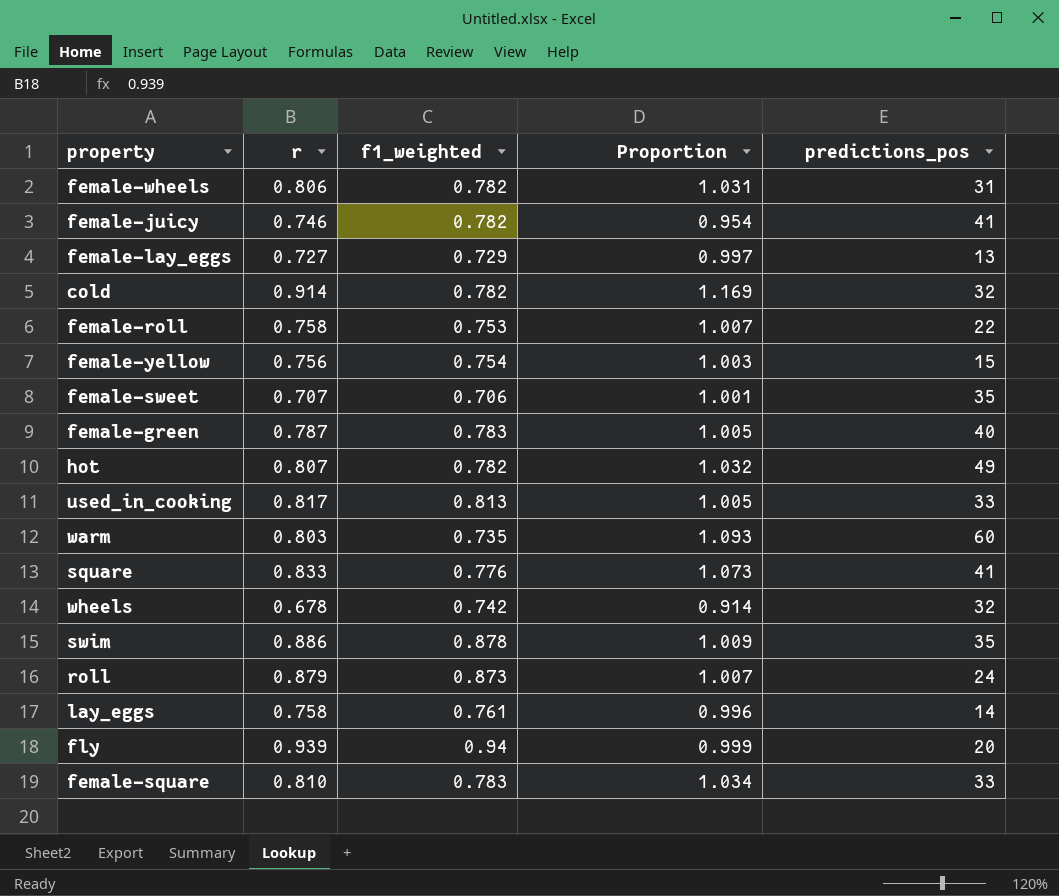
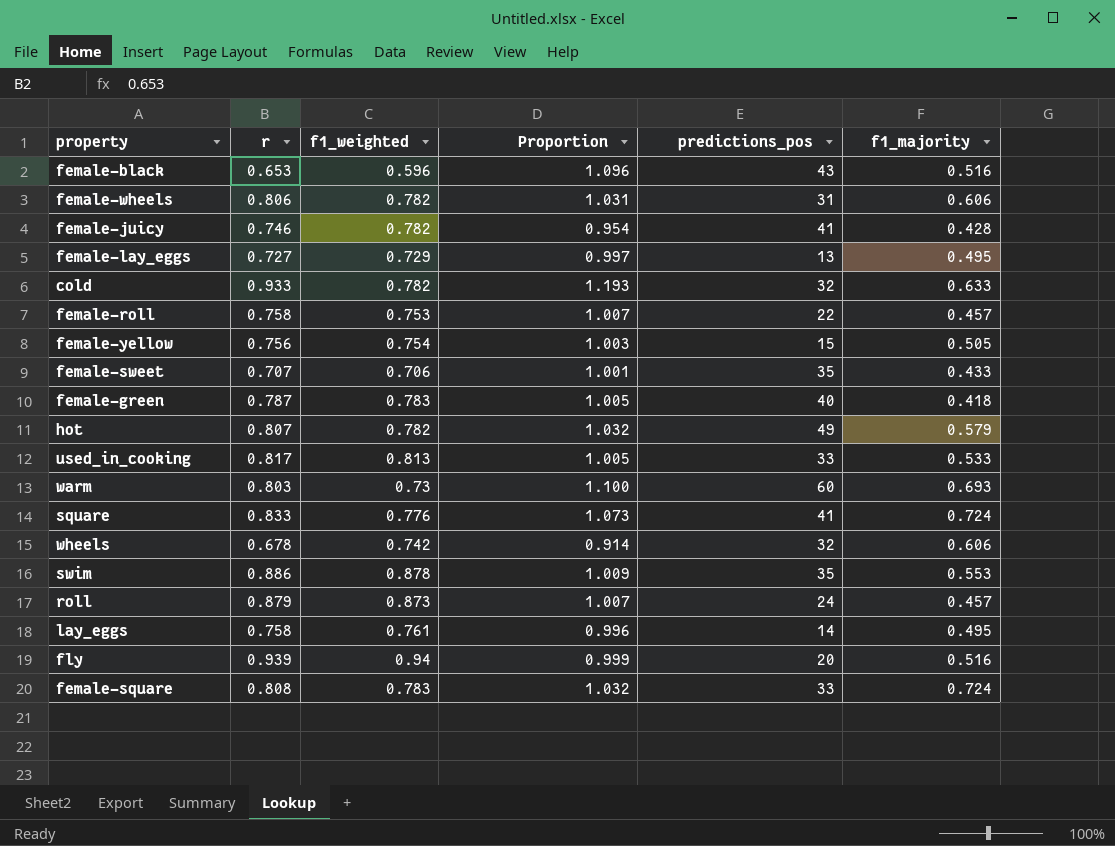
column f1_majority | position: none -> 6
row female-black: none -> 0.653 | 0.596 | 1.096 | 43 | 0.516
cold | r: 0.914 -> 0.933
cold | Proportion: 1.169 -> 1.193
warm | f1_weighted: 0.735 -> 0.73
warm | Proportion: 1.093 -> 1.100
female-square | r: 0.810 -> 0.808
female-square | Proportion: 1.034 -> 1.032

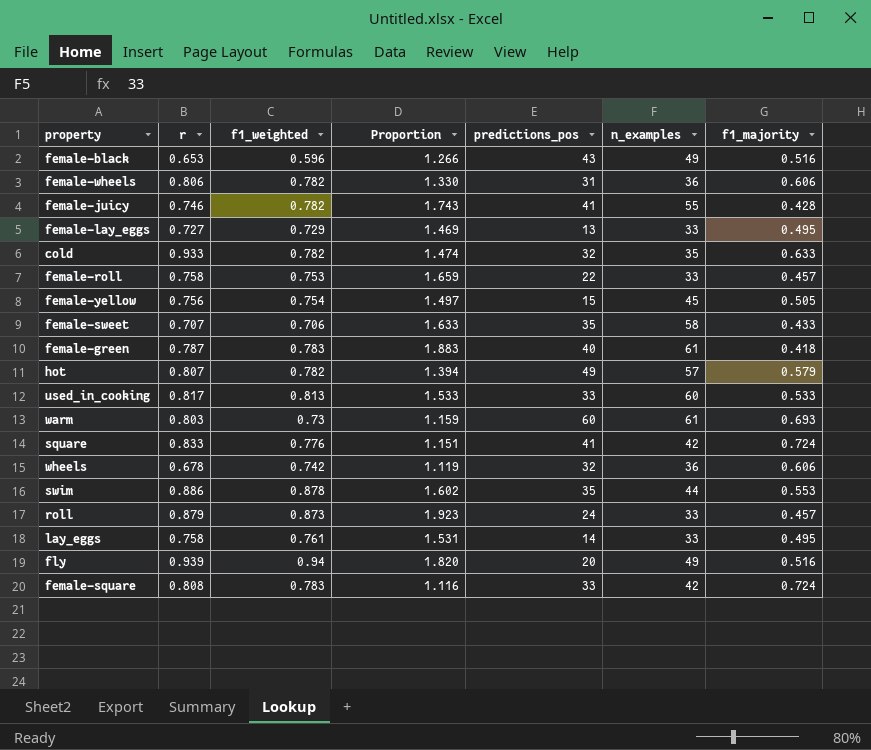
column Proportion | formula: [r] / [f1_weighted] -> [r] / [f1_majority]
column n_examples | position: none -> 6

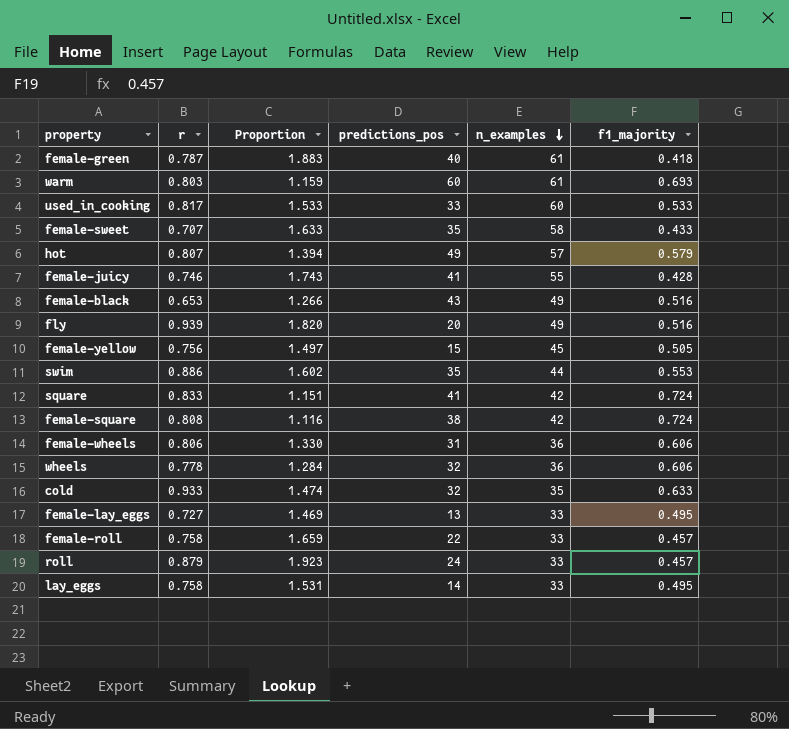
row order: none -> n_examples descending
column f1_weighted | position: 3 -> none
female-square | predictions_pos: 33 -> 38
wheels | r: 0.678 -> 0.778
wheels | Proportion: 1.119 -> 1.284

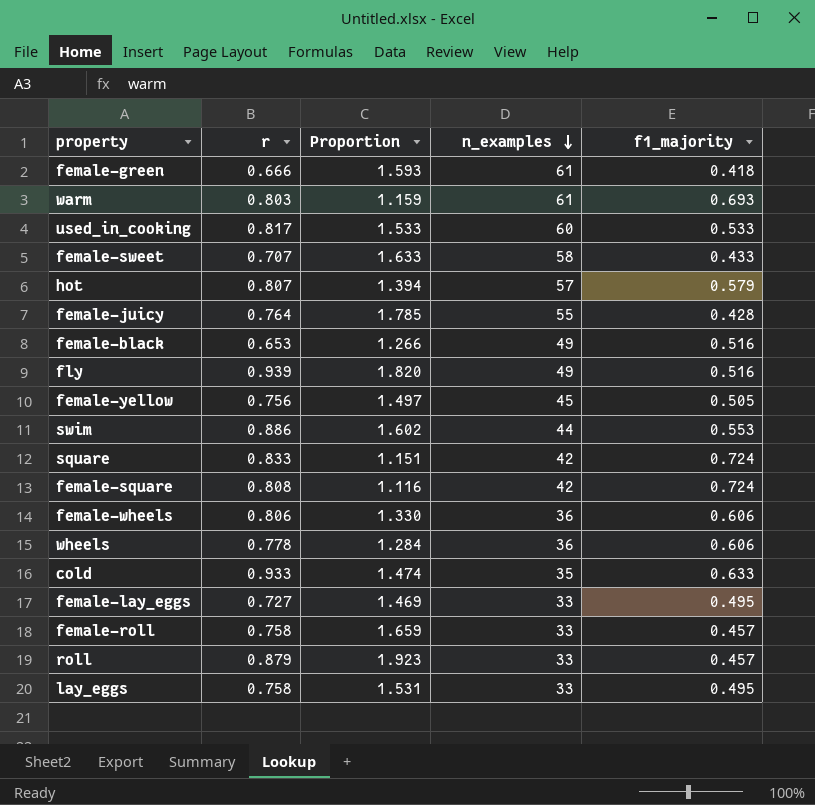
column predictions_pos | position: 4 -> none
female-green | r: 0.787 -> 0.666
female-green | Proportion: 1.883 -> 1.593
female-juicy | r: 0.746 -> 0.764
female-juicy | Proportion: 1.743 -> 1.785

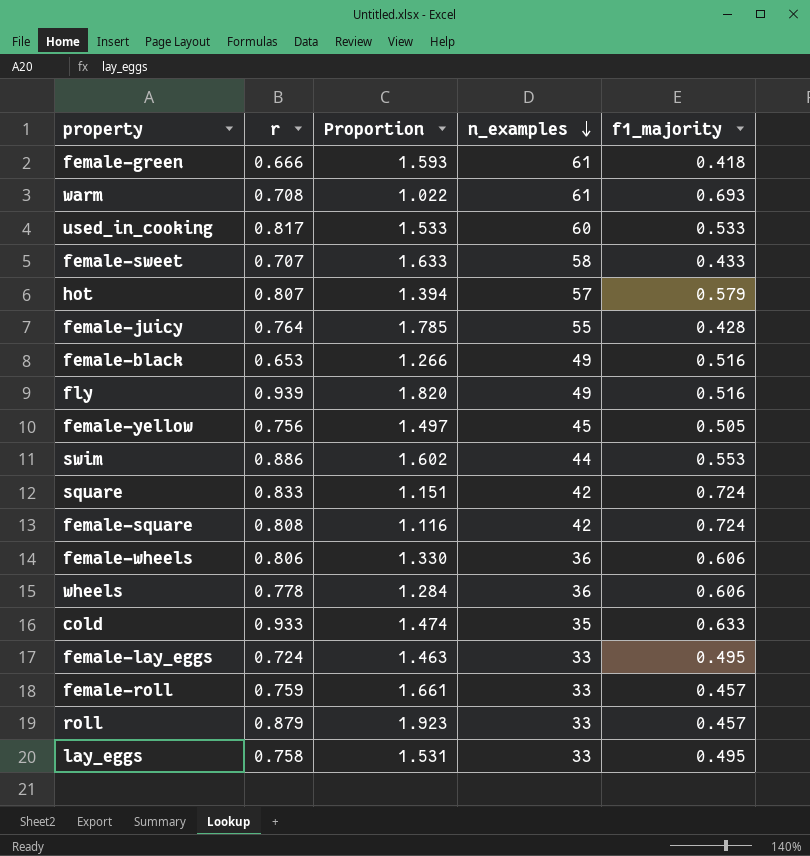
warm | r: 0.803 -> 0.708
warm | Proportion: 1.159 -> 1.022
female-lay_eggs | r: 0.727 -> 0.724
female-lay_eggs | Proportion: 1.469 -> 1.463
female-roll | r: 0.758 -> 0.759
female-roll | Proportion: 1.659 -> 1.661

